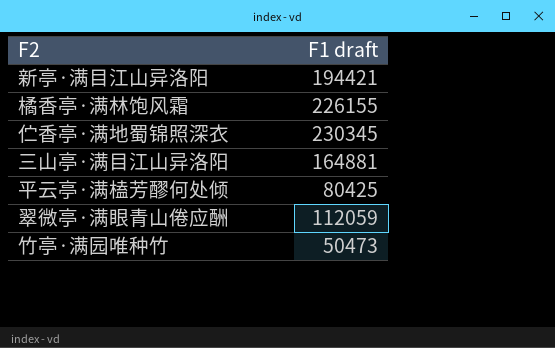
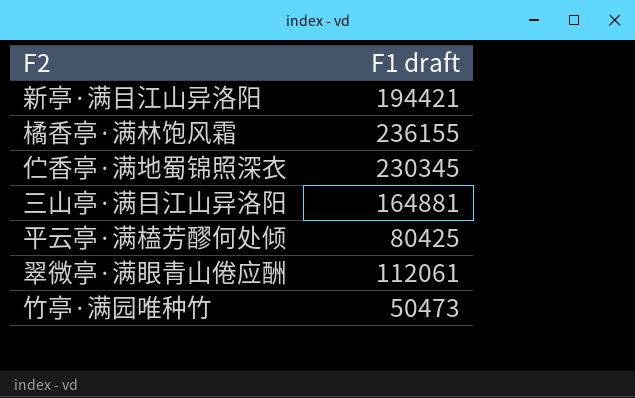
橘香亭·满林饱风霜 | F1 draft: 226155 -> 236155
翠微亭·满眼青山倦应酬 | F1 draft: 112059 -> 112061

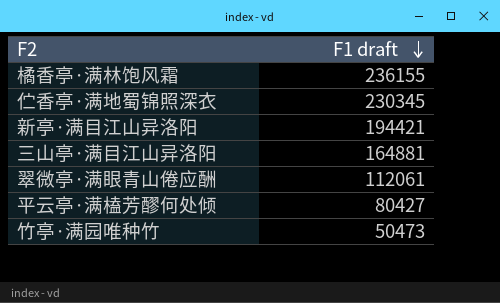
row order: none -> F1 draft descending
平云亭·满榼芳醪何处倾 | F1 draft: 80425 -> 80427

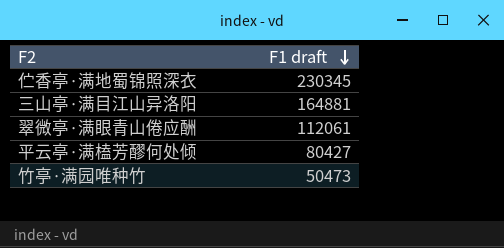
row 橘香亭·满林饱风霜: 236155 -> none
row 新亭·满目江山异洛阳: 194421 -> none

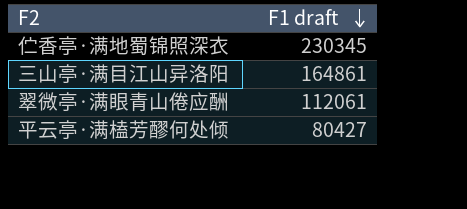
row 竹亭·满园唯种竹: 50473 -> none
三山亭·满目江山异洛阳 | F1 draft: 164881 -> 164861

